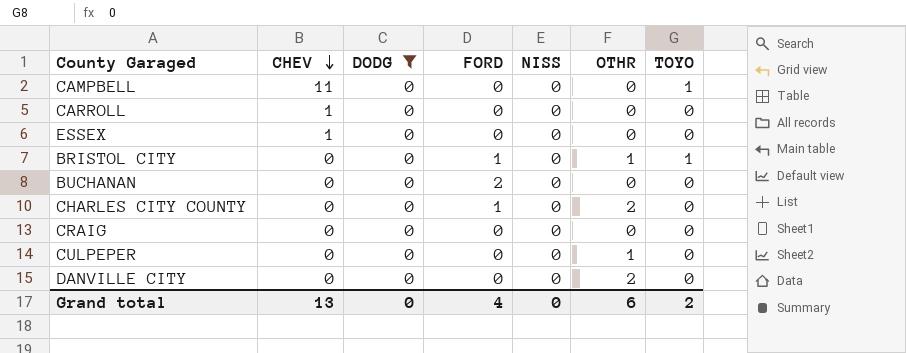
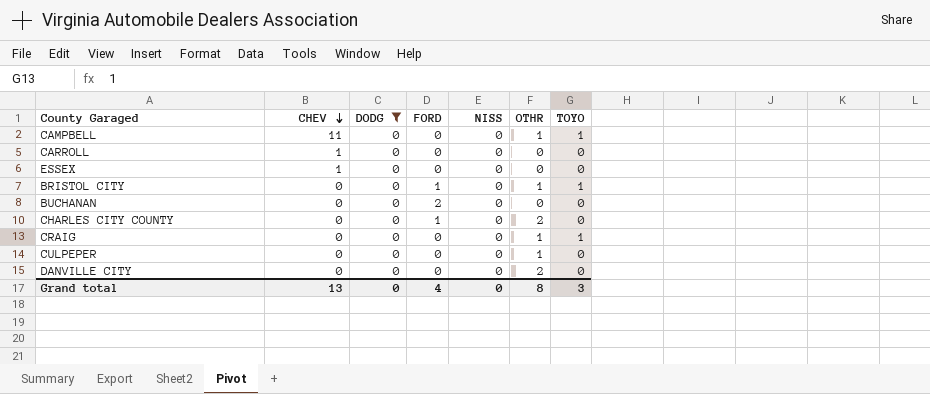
CAMPBELL | OTHR: 0 -> 1
CRAIG | OTHR: 0 -> 1
CRAIG | TOYO: 0 -> 1
Grand total | OTHR: 6 -> 8
Grand total | TOYO: 2 -> 3

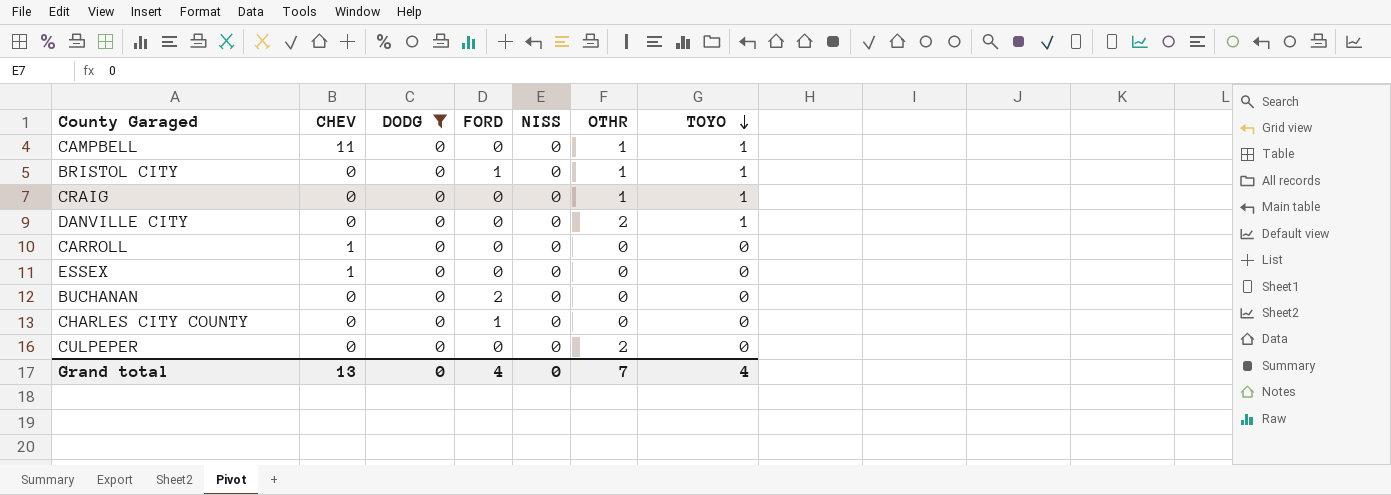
row order: CHEV descending -> TOYO descending
DANVILLE CITY | TOYO: 0 -> 1
CHARLES CITY COUNTY | OTHR: 2 -> 0
CULPEPER | OTHR: 1 -> 2
Grand total | OTHR: 8 -> 7
Grand total | TOYO: 3 -> 4

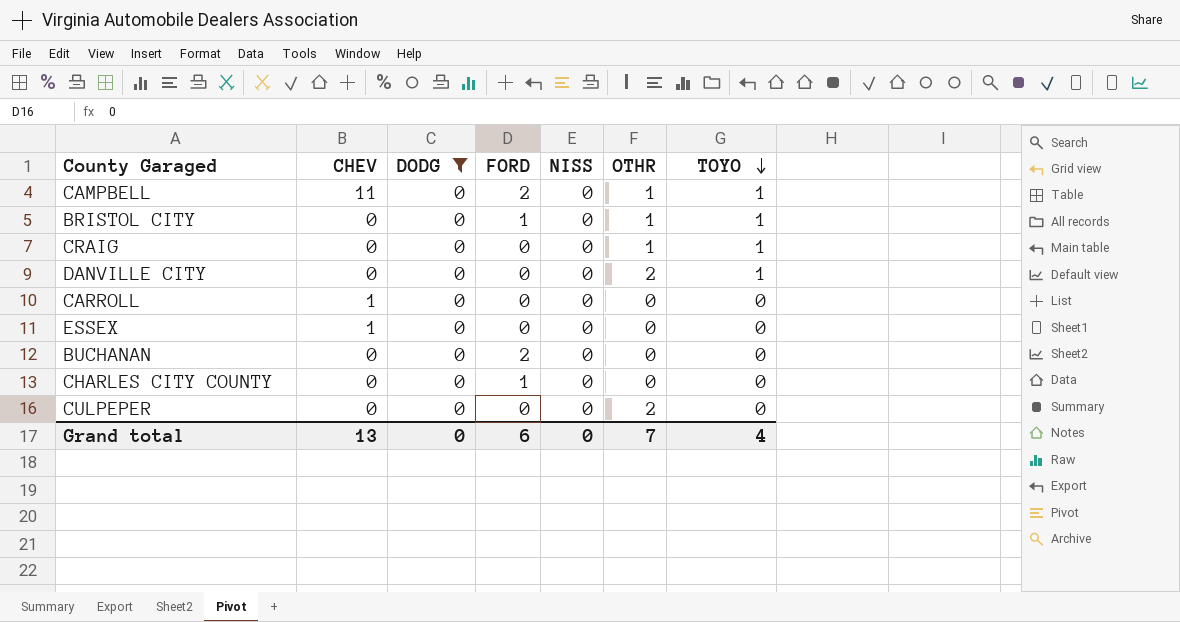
CAMPBELL | FORD: 0 -> 2
Grand total | FORD: 4 -> 6

